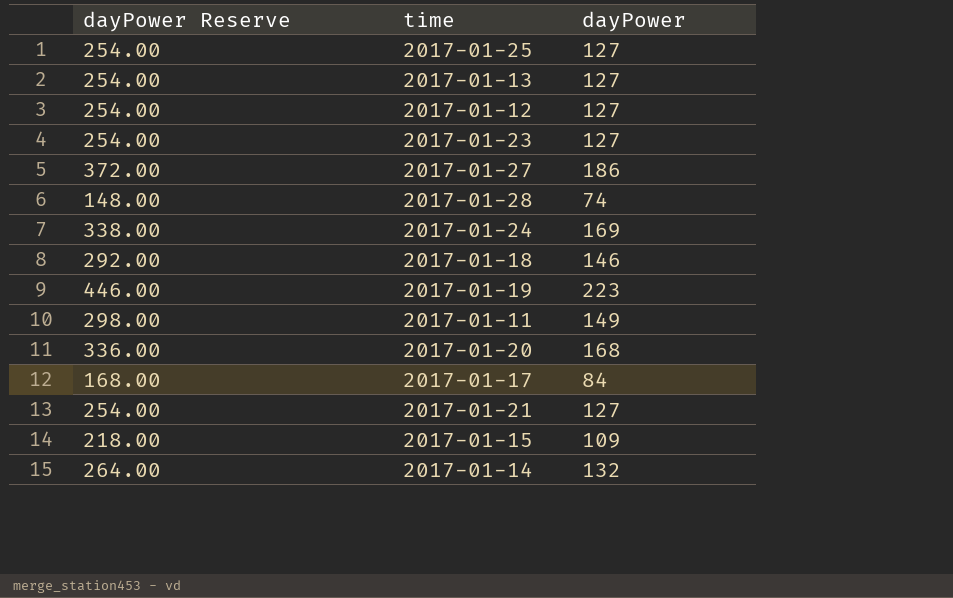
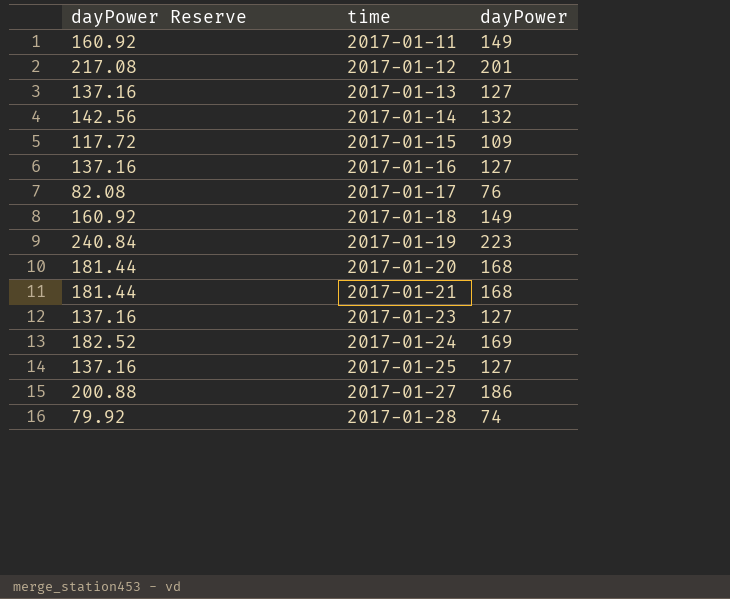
row order: none -> time ascending
column dayPower Reserve | formula: [dayPower] * 2 -> [dayPower] * 1.08
2017-01-12 | dayPower: 127 -> 201
row 2017-01-16: none -> 137.16 | 127
2017-01-17 | dayPower: 84 -> 76
2017-01-18 | dayPower: 146 -> 149
2017-01-21 | dayPower: 127 -> 168

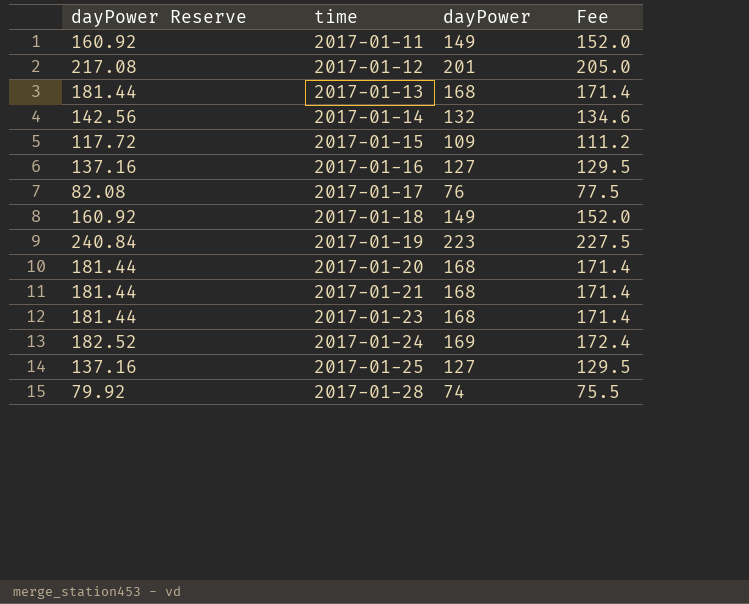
column Fee | formula: none -> [dayPower] * 1.02
row 2017-01-27: 200.88 | 186 -> none
2017-01-13 | dayPower Reserve: 137.16 -> 181.44
2017-01-13 | dayPower: 127 -> 168
2017-01-23 | dayPower Reserve: 137.16 -> 181.44
2017-01-23 | dayPower: 127 -> 168

